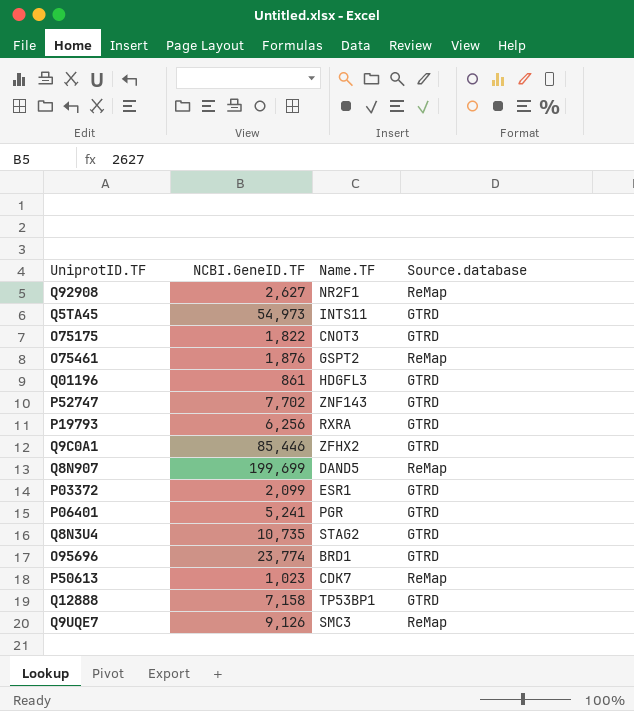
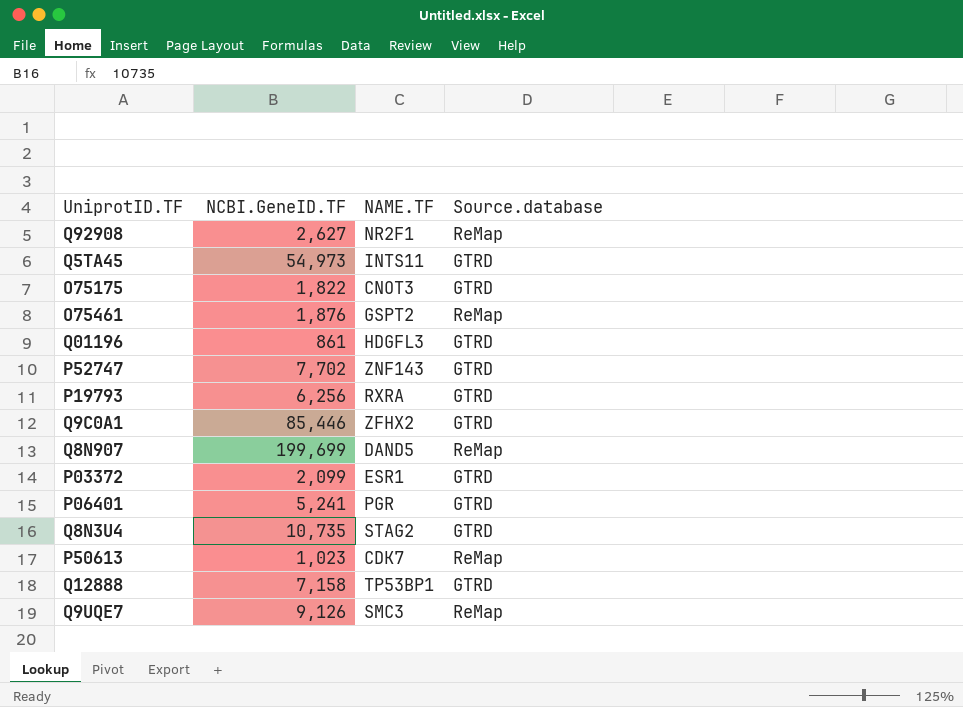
column name: Name.TF -> NAME.TF
row O95696: 23,774 | BRD1 | GTRD -> none

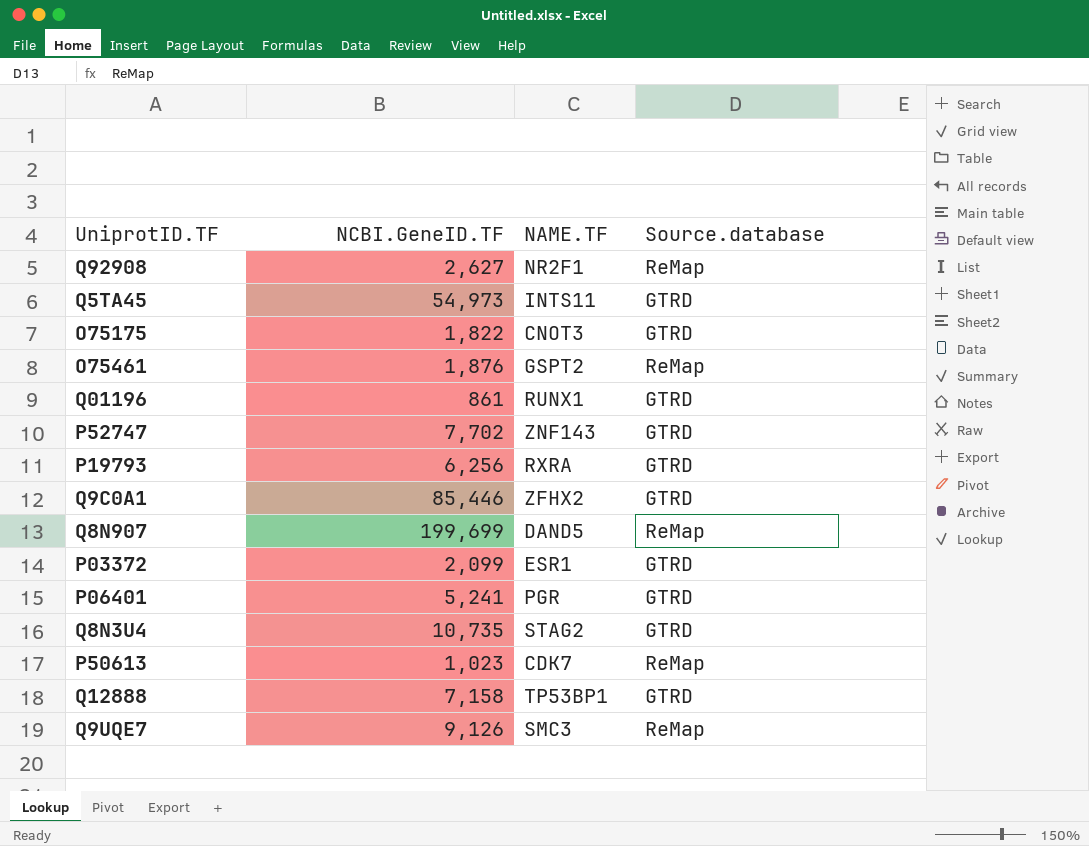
Q01196 | NAME.TF: HDGFL3 -> RUNX1

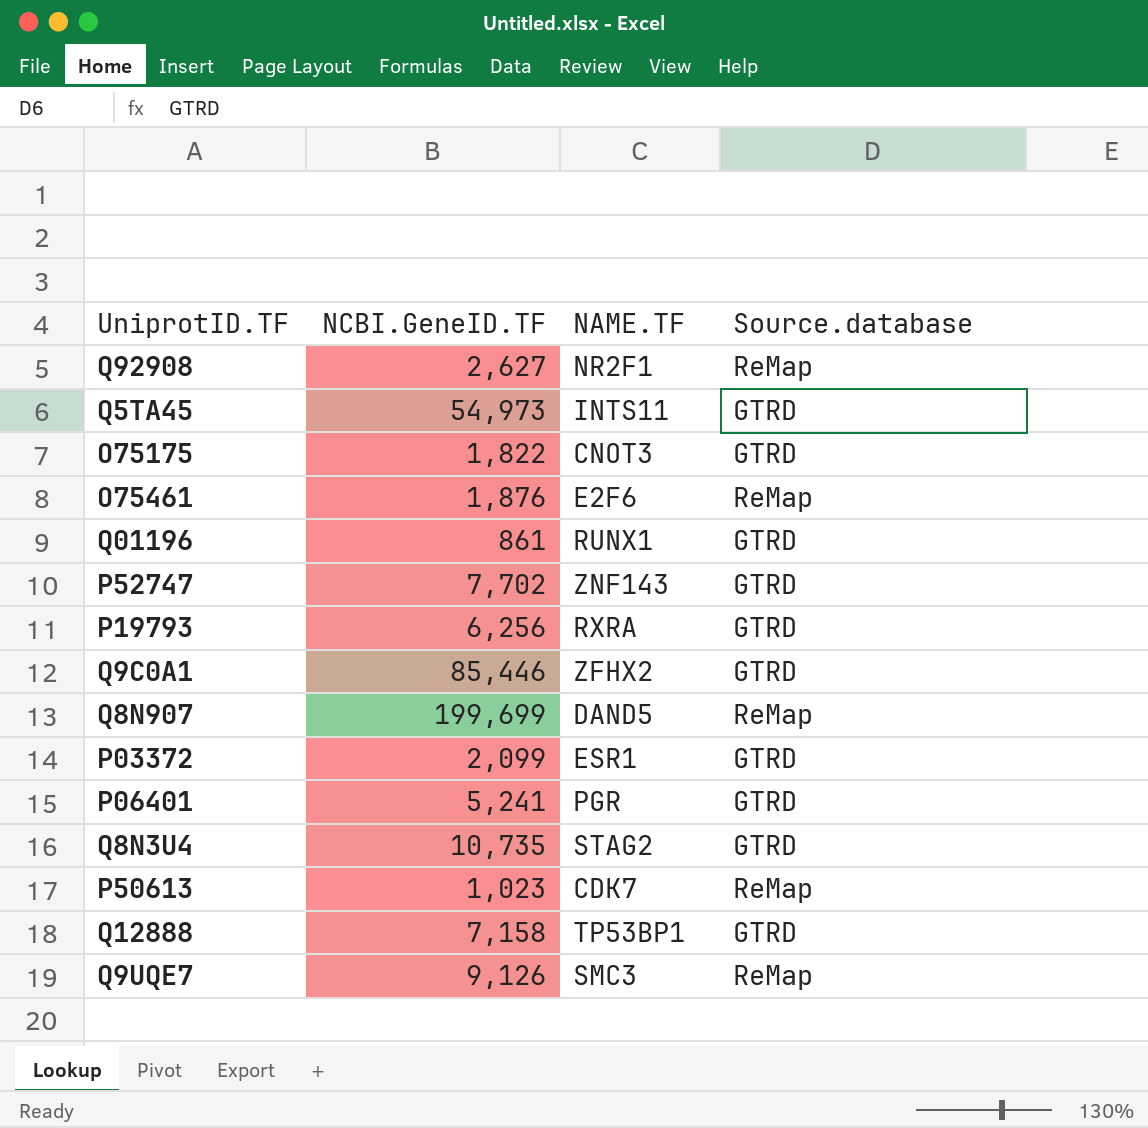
O75461 | NAME.TF: GSPT2 -> E2F6

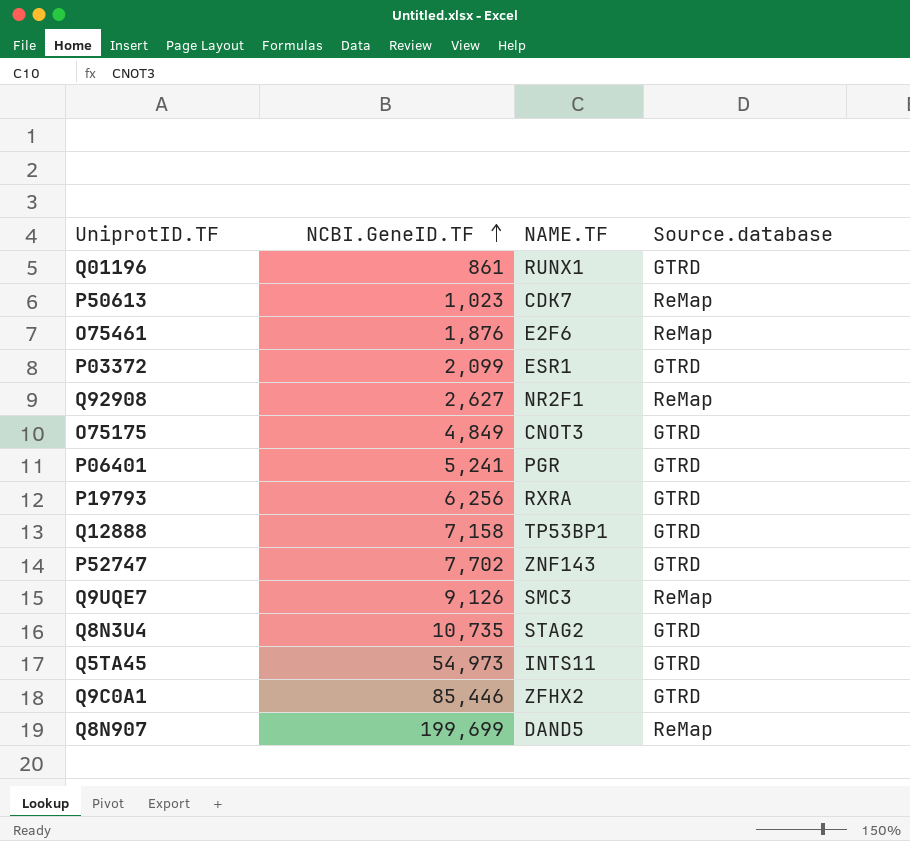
row order: none -> NCBI.GeneID.TF ascending
O75175 | NCBI.GeneID.TF: 1,822 -> 4,849

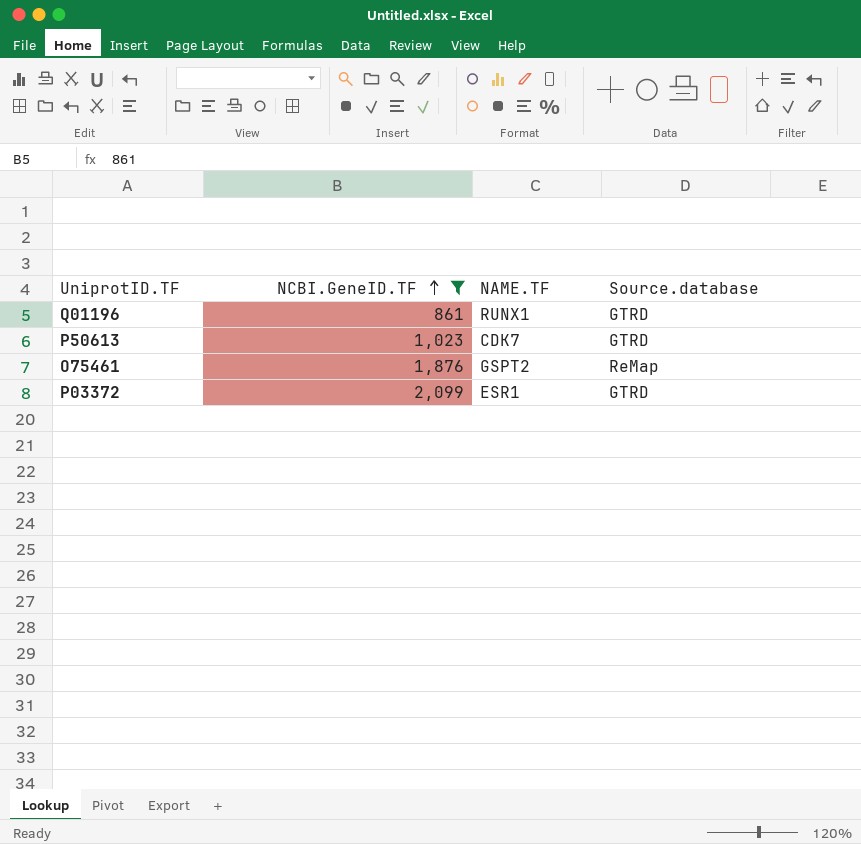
filter: none -> NCBI.GeneID.TF <= 2,099
P50613 | Source.database: ReMap -> GTRD
O75461 | NAME.TF: E2F6 -> GSPT2

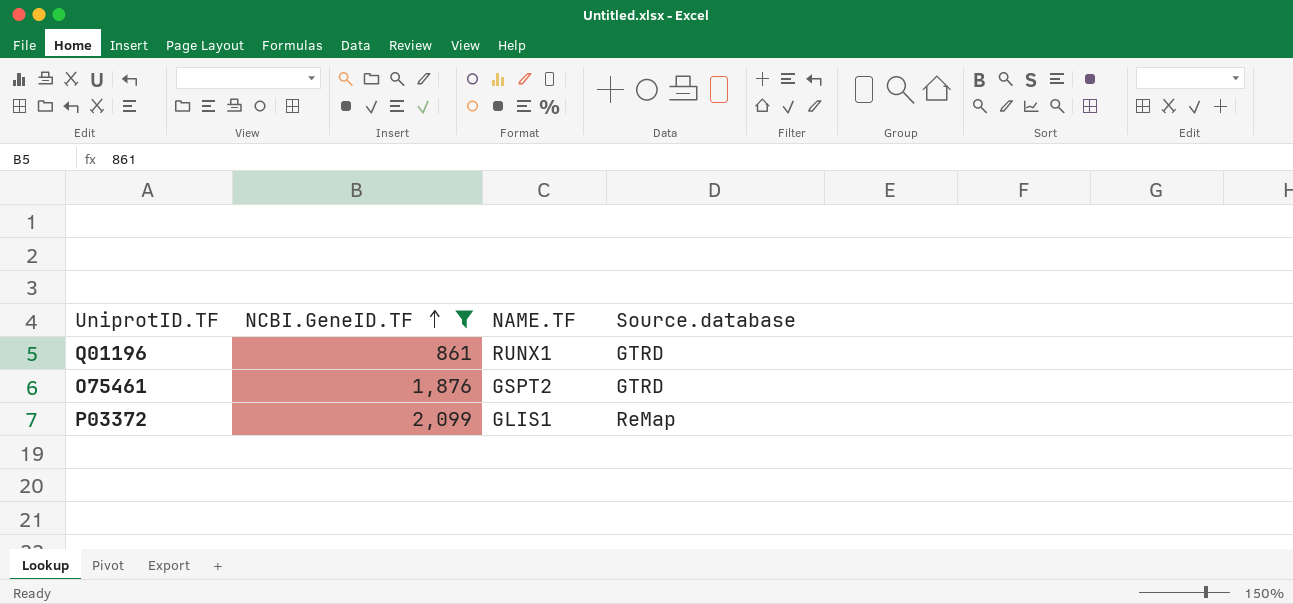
row P50613: 1,023 | CDK7 | GTRD -> none
O75461 | Source.database: ReMap -> GTRD
P03372 | NAME.TF: ESR1 -> GLIS1
P03372 | Source.database: GTRD -> ReMap

